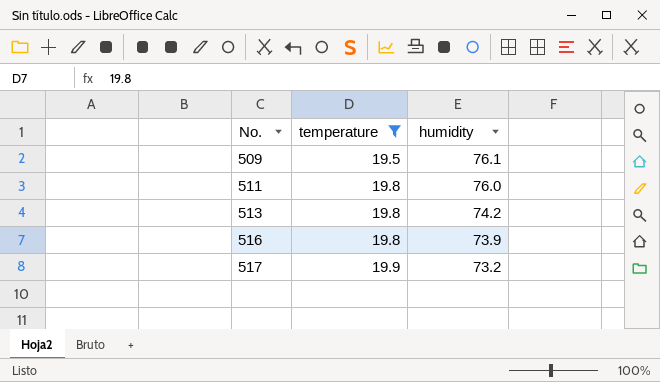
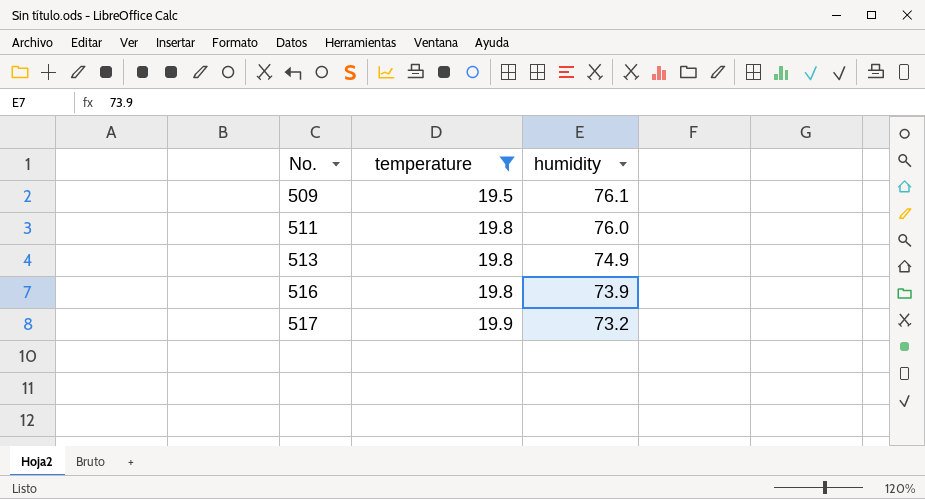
513 | humidity: 74.2 -> 74.9

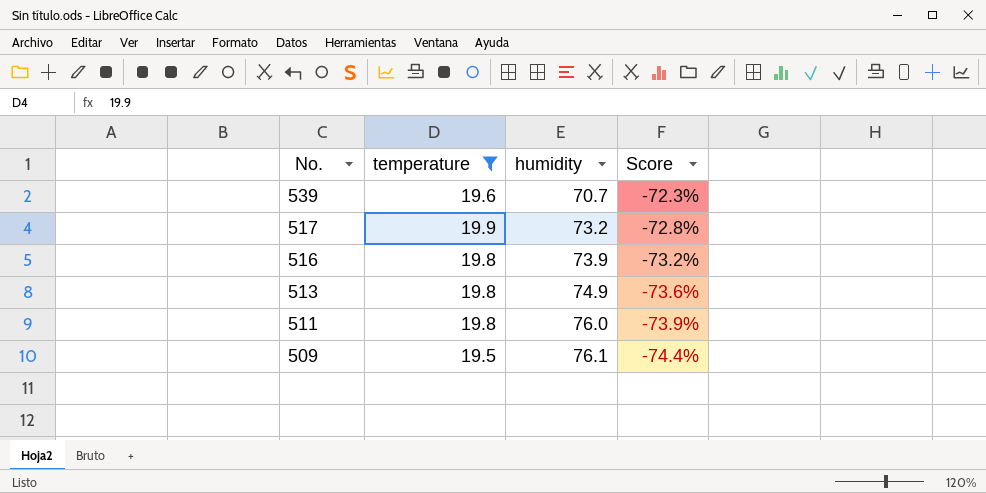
row order: No. ascending -> No. descending
column Score | formula: none -> ([temperature] - [humidity]) / [humidity]
row 539: none -> 19.6 | 70.7 | -72.3%

